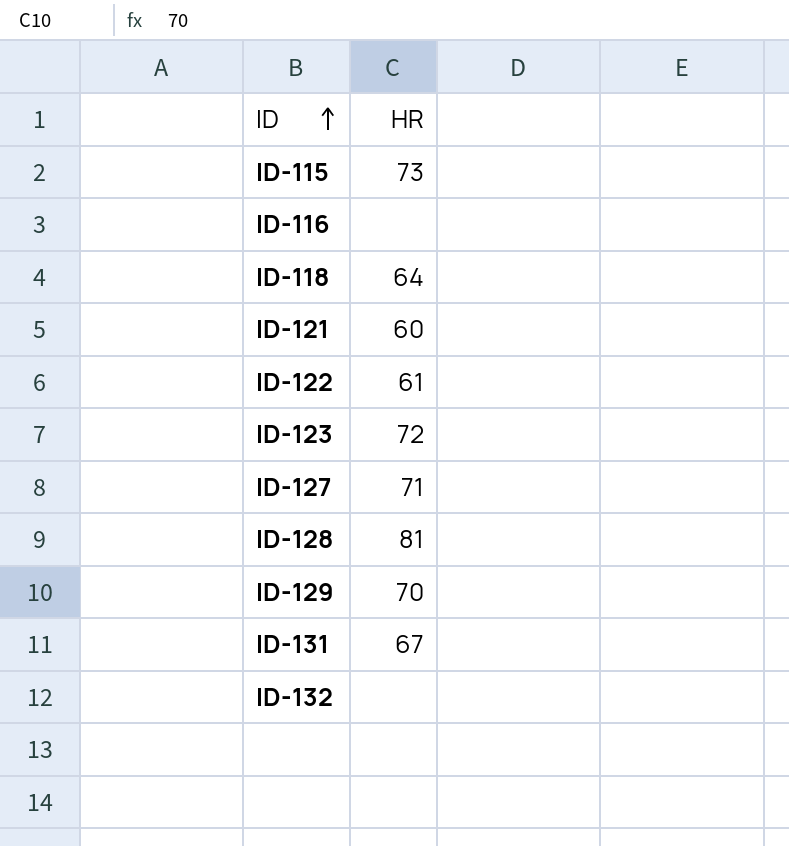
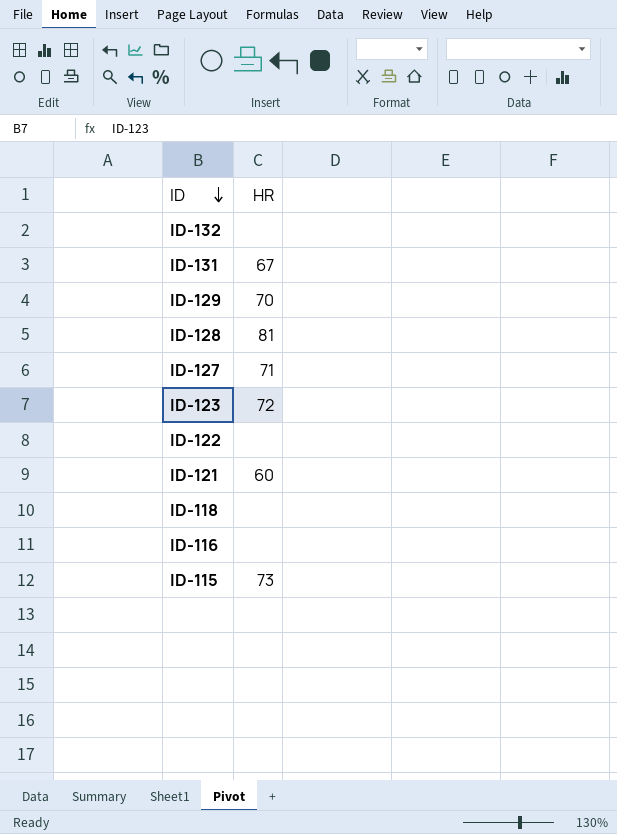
row order: ID ascending -> ID descending
ID-122 | HR: 61 -> none
ID-118 | HR: 64 -> none

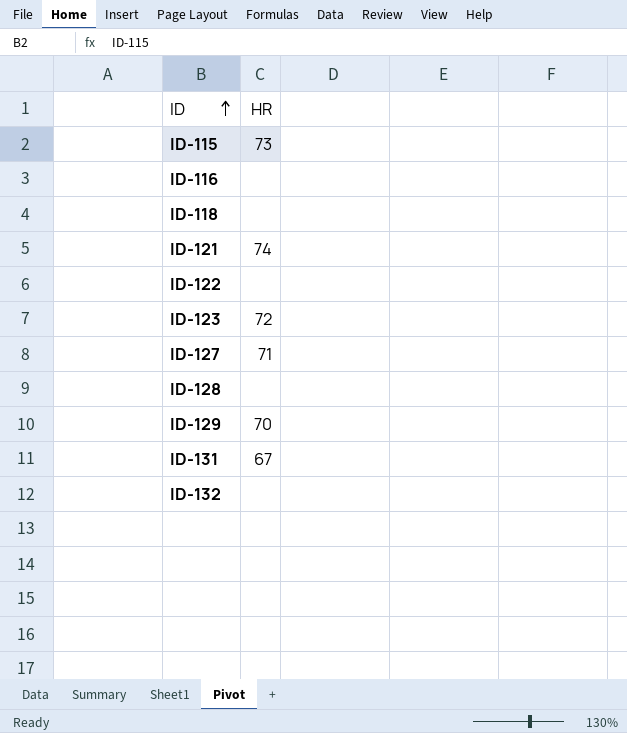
row order: ID descending -> ID ascending
ID-121 | HR: 60 -> 74
ID-128 | HR: 81 -> none

